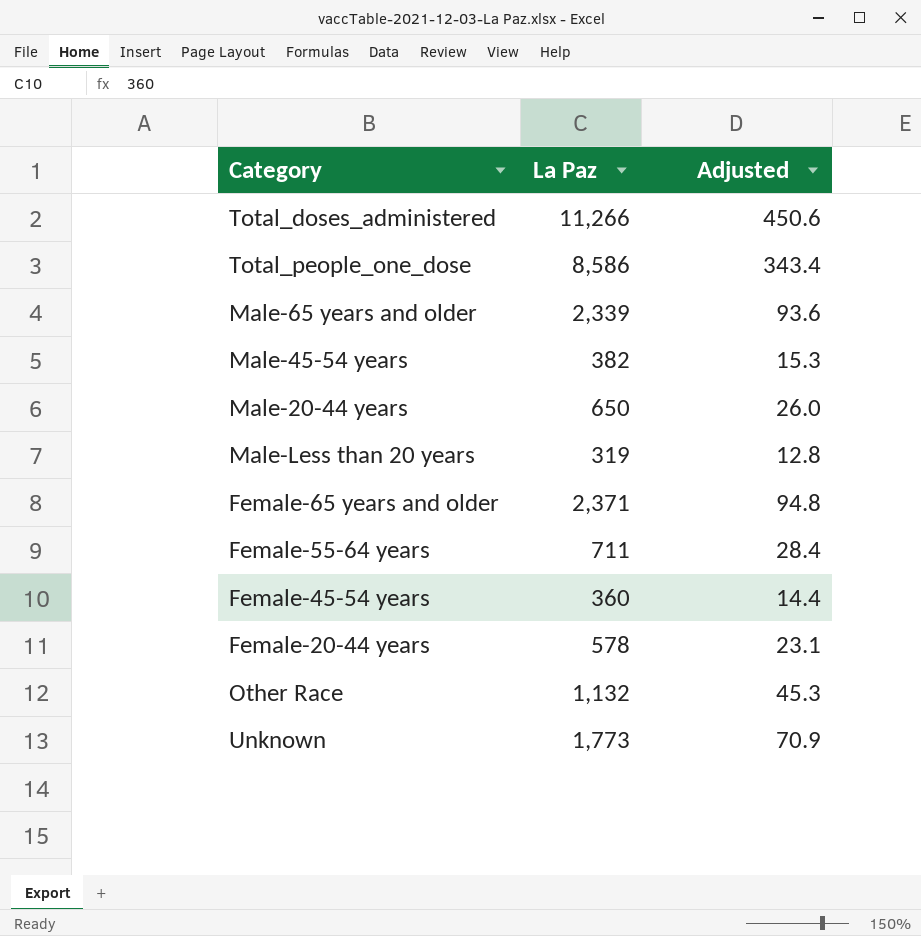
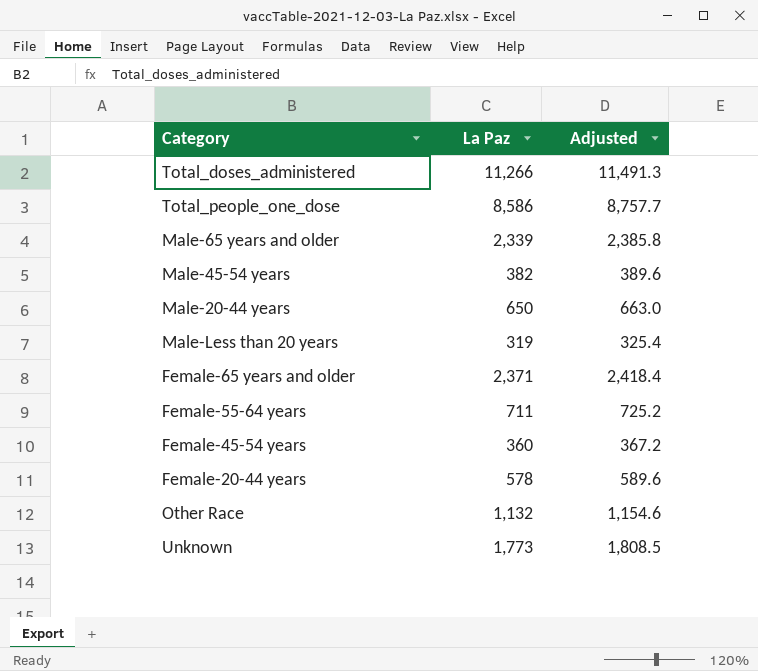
column Adjusted | formula: [La Paz] * 0.04 -> [La Paz] * 1.02

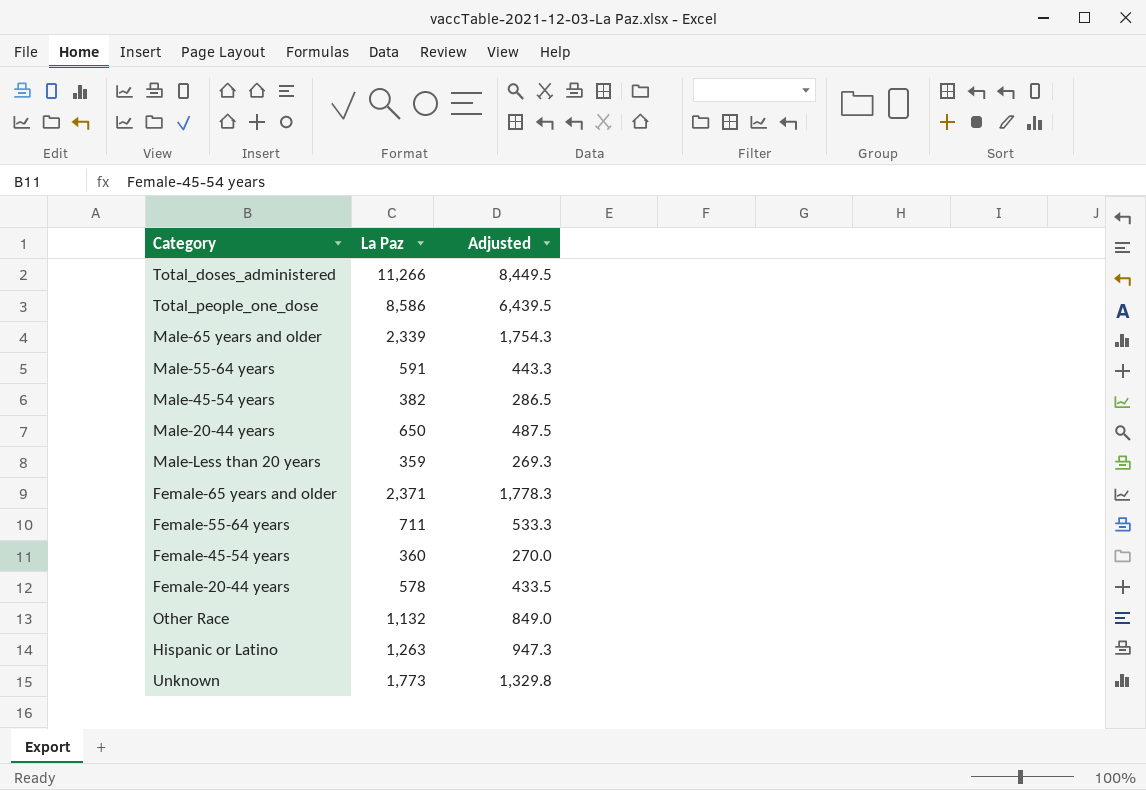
column Adjusted | formula: [La Paz] * 1.02 -> [La Paz] * 0.75
row Male-55-64 years: none -> 591 | 443.3
Male-Less than 20 years | La Paz: 319 -> 359
row Hispanic or Latino: none -> 1,263 | 947.3

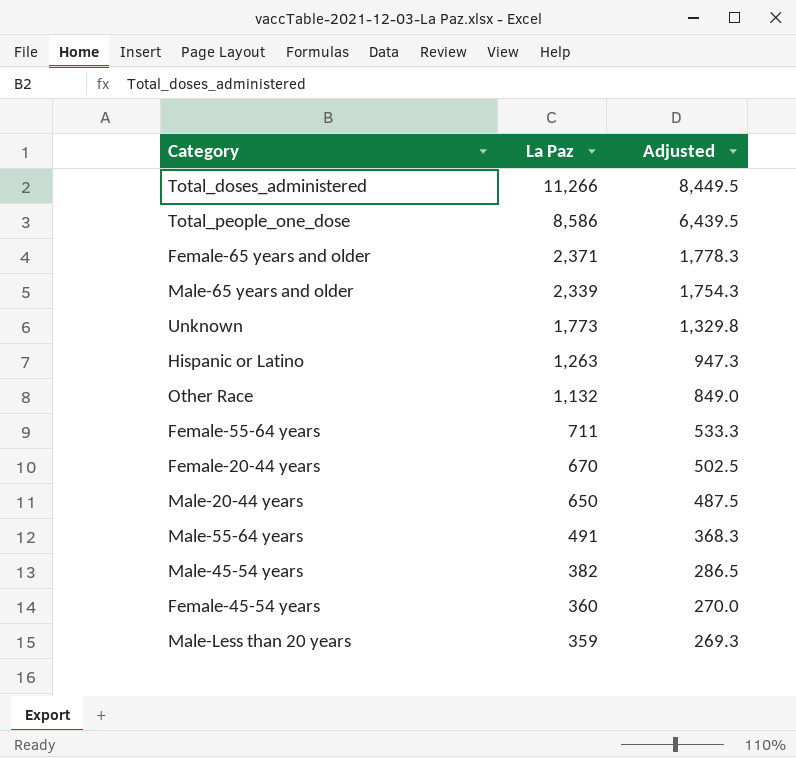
row order: none -> La Paz descending
Female-20-44 years | La Paz: 578 -> 670
Female-20-44 years | Adjusted: 433.5 -> 502.5
Male-55-64 years | La Paz: 591 -> 491
Male-55-64 years | Adjusted: 443.3 -> 368.3

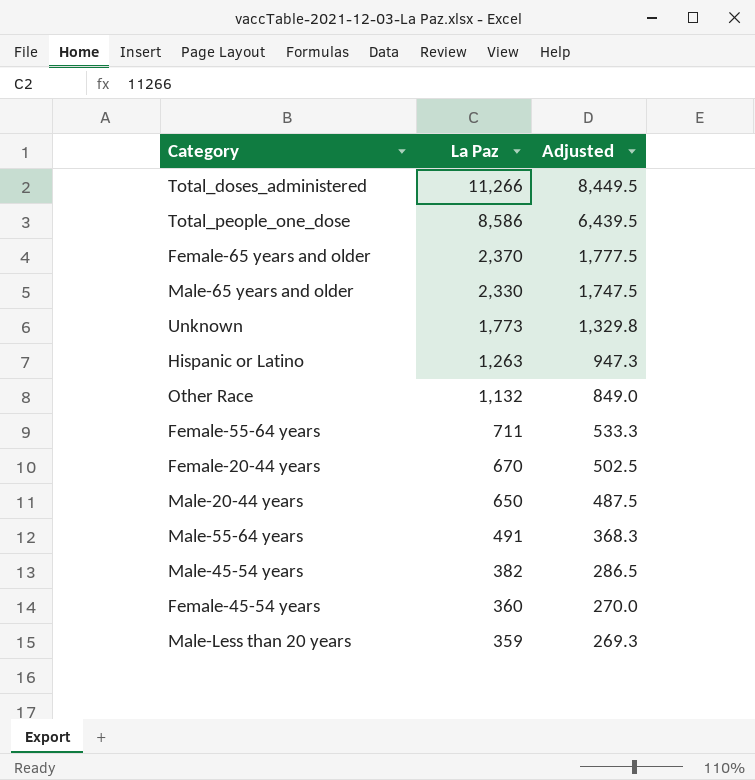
Female-65 years and older | La Paz: 2,371 -> 2,370
Female-65 years and older | Adjusted: 1,778.3 -> 1,777.5
Male-65 years and older | La Paz: 2,339 -> 2,330
Male-65 years and older | Adjusted: 1,754.3 -> 1,747.5

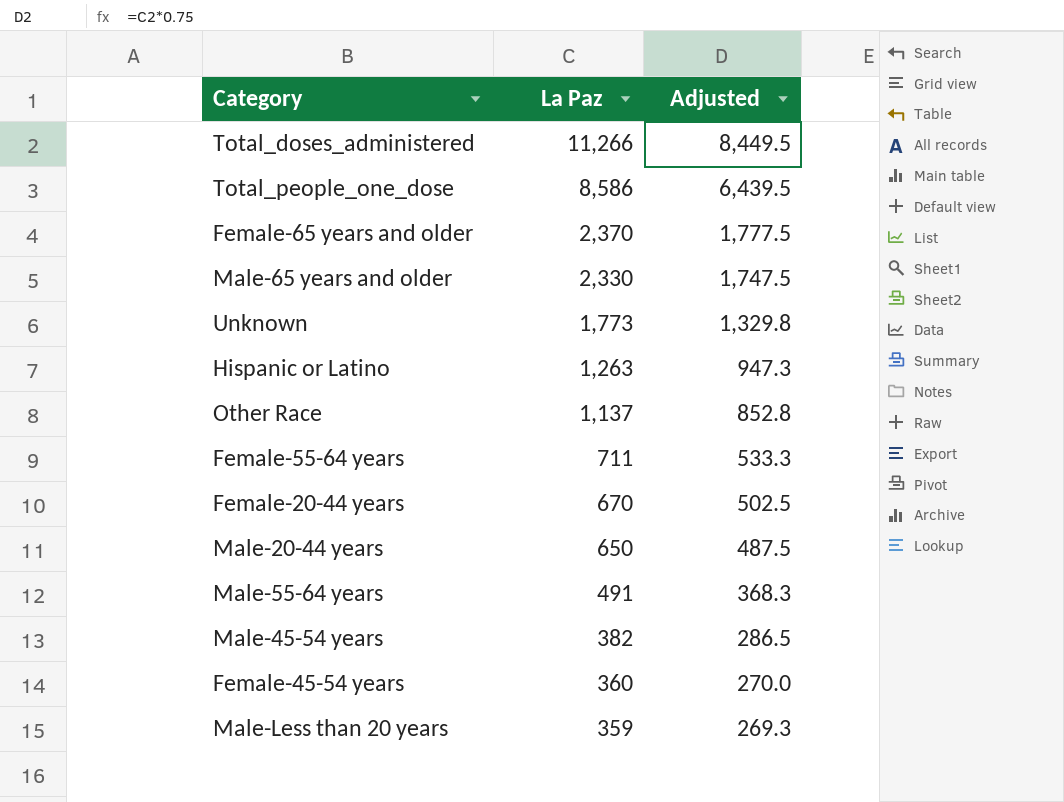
Other Race | La Paz: 1,132 -> 1,137
Other Race | Adjusted: 849.0 -> 852.8

